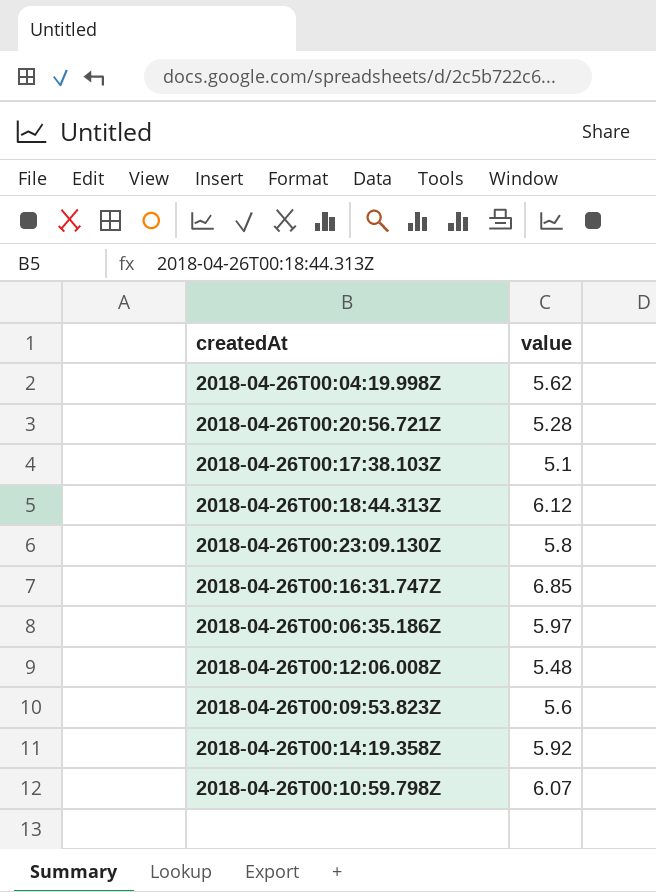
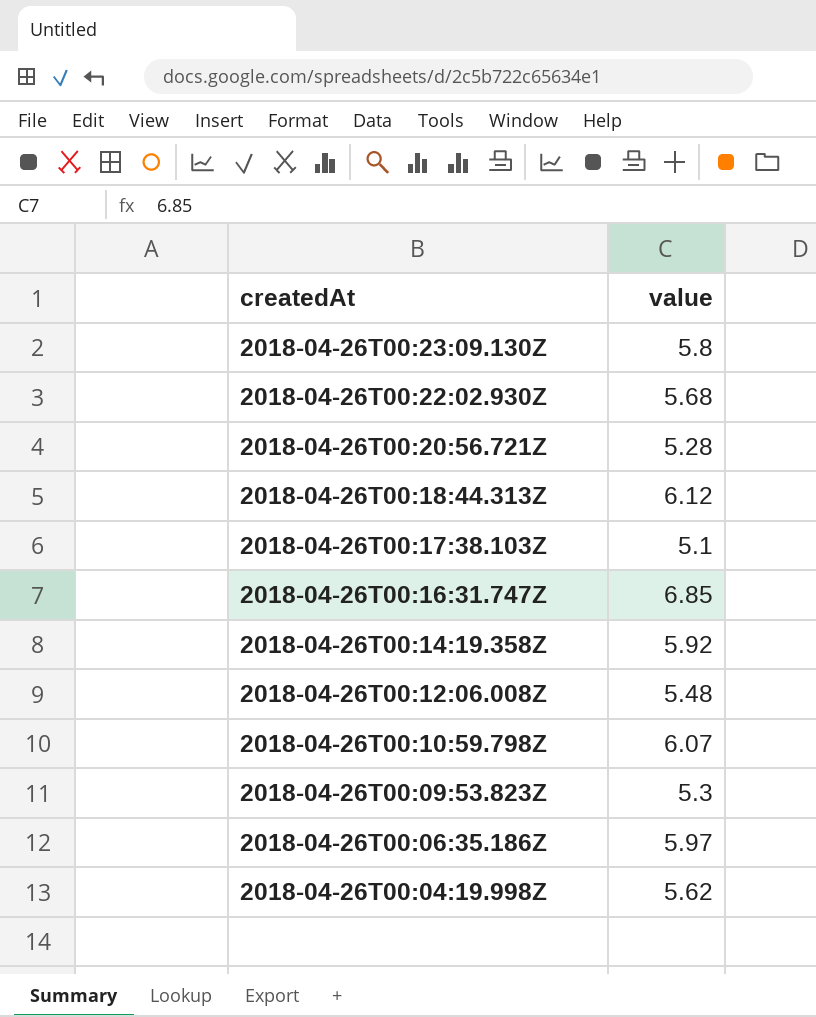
row order: none -> createdAt descending
row 2018-04-26T00:22:02.930Z: none -> 5.68
2018-04-26T00:09:53.823Z | value: 5.6 -> 5.3

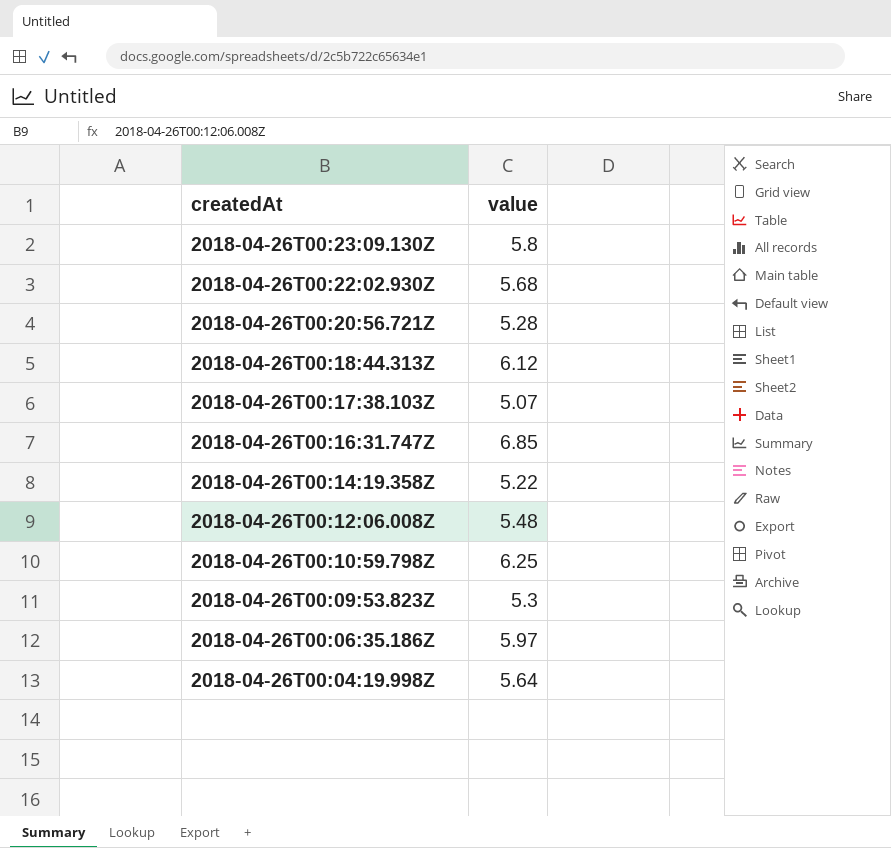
2018-04-26T00:17:38.103Z | value: 5.1 -> 5.07
2018-04-26T00:14:19.358Z | value: 5.92 -> 5.22
2018-04-26T00:10:59.798Z | value: 6.07 -> 6.25
2018-04-26T00:04:19.998Z | value: 5.62 -> 5.64

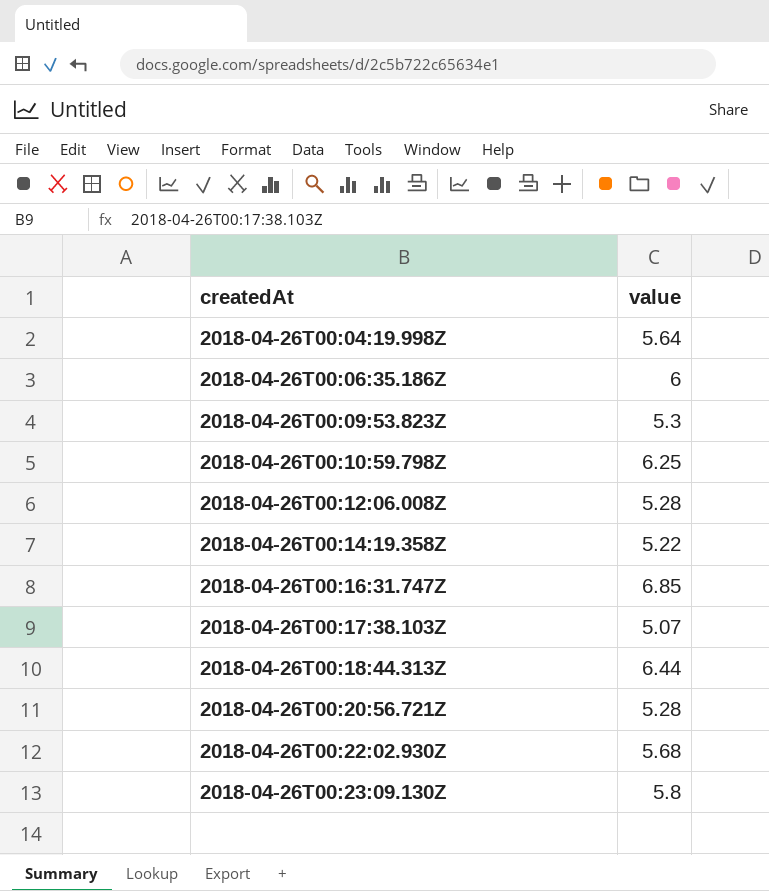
row order: createdAt descending -> createdAt ascending
2018-04-26T00:06:35.186Z | value: 5.97 -> 6
2018-04-26T00:12:06.008Z | value: 5.48 -> 5.28
2018-04-26T00:18:44.313Z | value: 6.12 -> 6.44

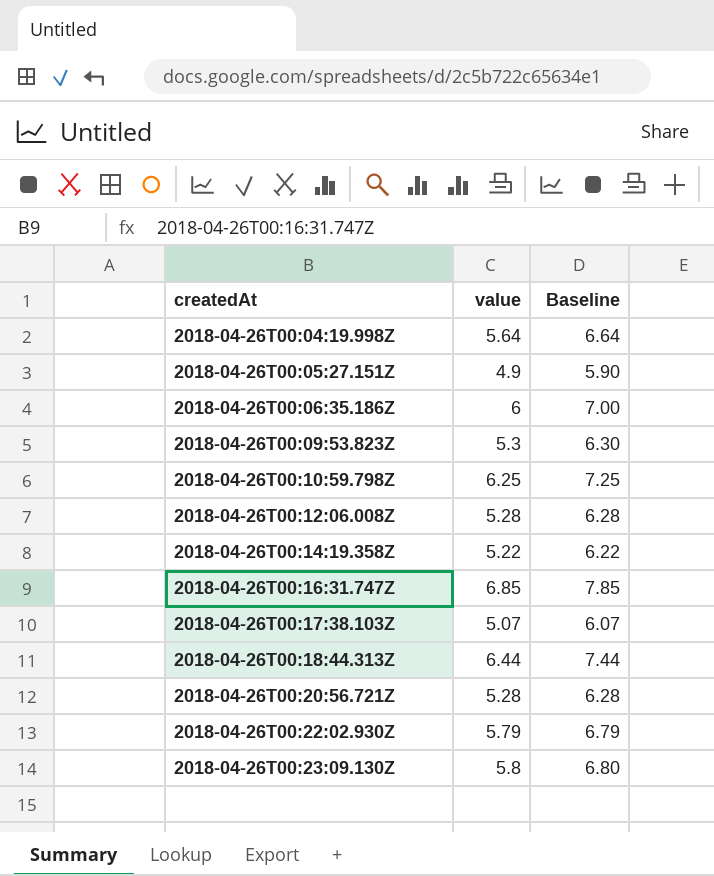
column Baseline | formula: none -> [value] + 1
row 2018-04-26T00:05:27.151Z: none -> 4.9 | 5.90
2018-04-26T00:22:02.930Z | value: 5.68 -> 5.79

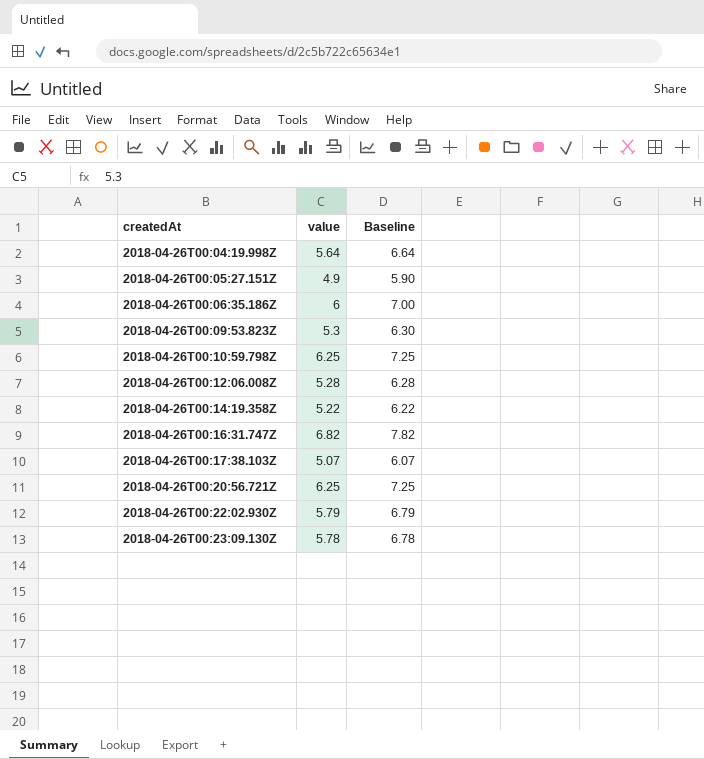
row 2018-04-26T00:18:44.313Z: 6.44 | 7.44 -> none
2018-04-26T00:16:31.747Z | value: 6.85 -> 6.82
2018-04-26T00:16:31.747Z | Baseline: 7.85 -> 7.82
2018-04-26T00:20:56.721Z | value: 5.28 -> 6.25
2018-04-26T00:20:56.721Z | Baseline: 6.28 -> 7.25
2018-04-26T00:23:09.130Z | value: 5.8 -> 5.78
2018-04-26T00:23:09.130Z | Baseline: 6.80 -> 6.78

